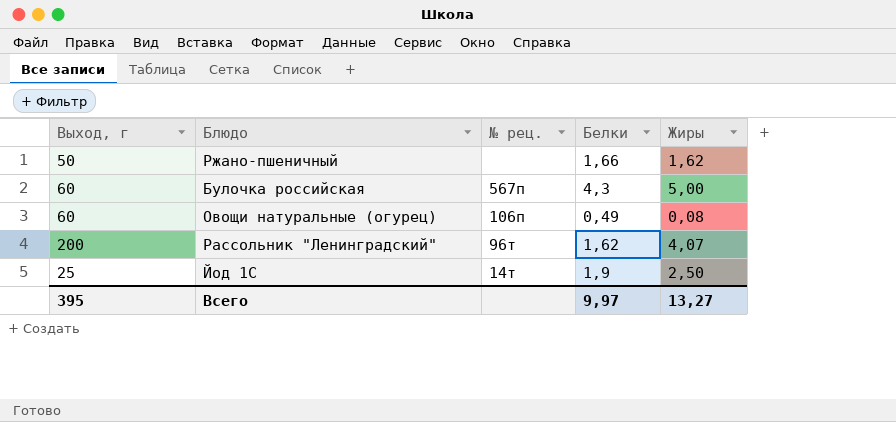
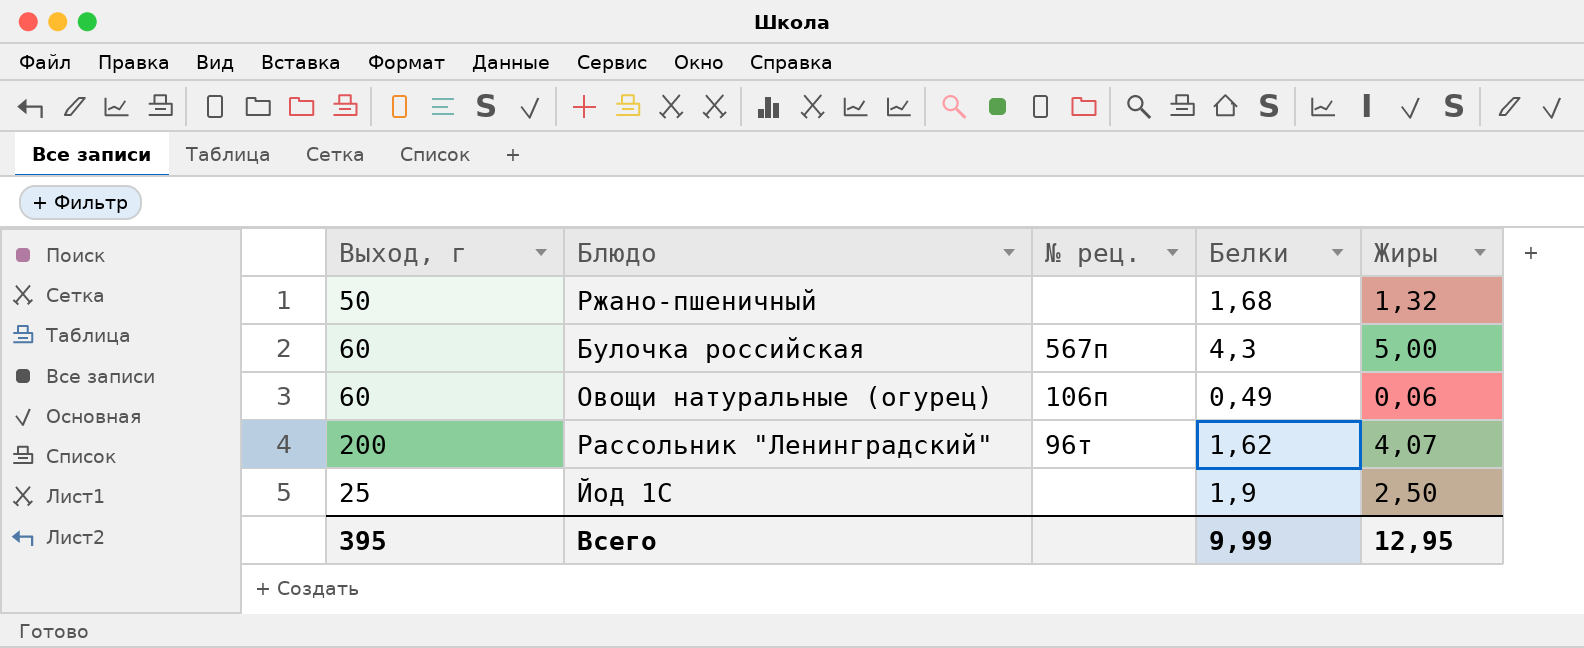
Ржано-пшеничный | Белки: 1,66 -> 1,68
Ржано-пшеничный | Жиры: 1,62 -> 1,32
Овощи натуральные (огурец) | Жиры: 0,08 -> 0,06
Йод 1С | № рец.: 14т -> none
Всего | Белки: 9,97 -> 9,99
Всего | Жиры: 13,27 -> 12,95

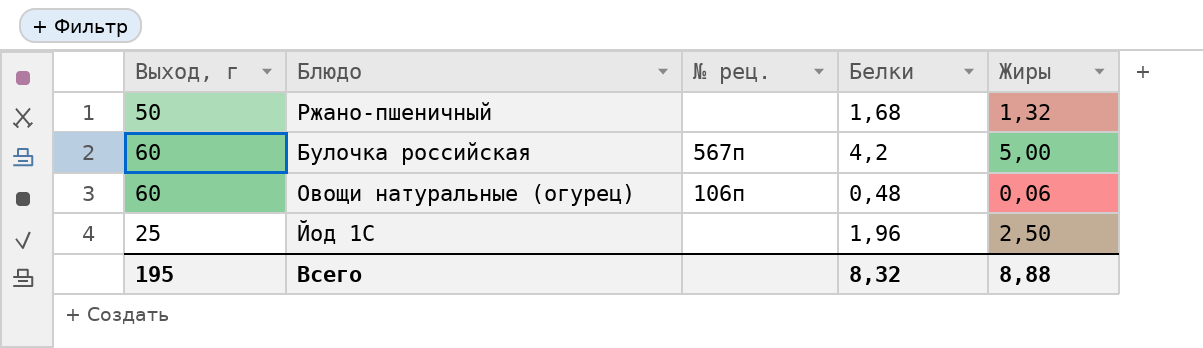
row Рассольник "Ленинградский": 200 | 96т | 1,62 | 4,07 -> none
Булочка российская | Белки: 4,3 -> 4,2
Овощи натуральные (огурец) | Белки: 0,49 -> 0,48
Йод 1С | Белки: 1,9 -> 1,96
Всего | Выход, г: 395 -> 195
Всего | Белки: 9,99 -> 8,32
Всего | Жиры: 12,95 -> 8,88

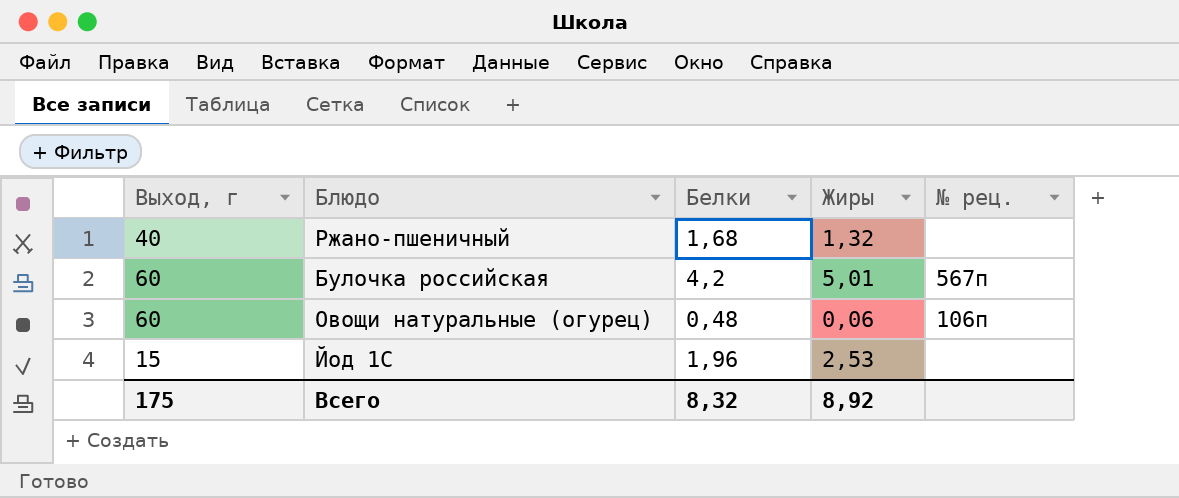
column № рец. | position: 3 -> 5
Ржано-пшеничный | Выход, г: 50 -> 40
Булочка российская | Жиры: 5,00 -> 5,01
Йод 1С | Выход, г: 25 -> 15
Йод 1С | Жиры: 2,50 -> 2,53
Всего | Выход, г: 195 -> 175
Всего | Жиры: 8,88 -> 8,92

